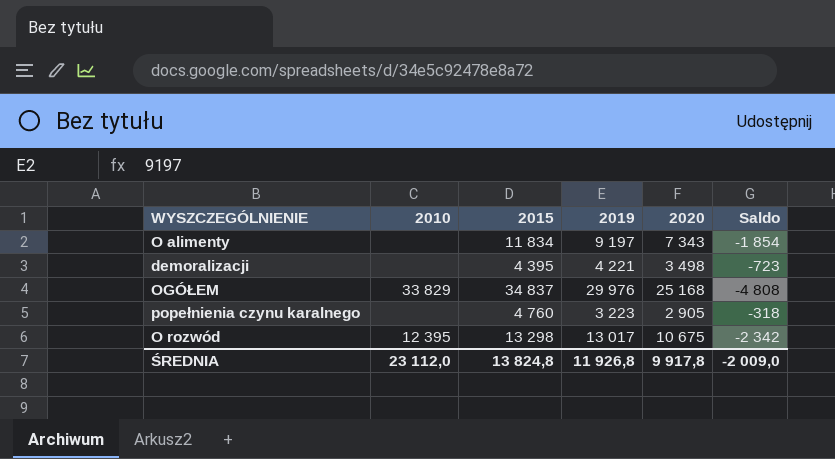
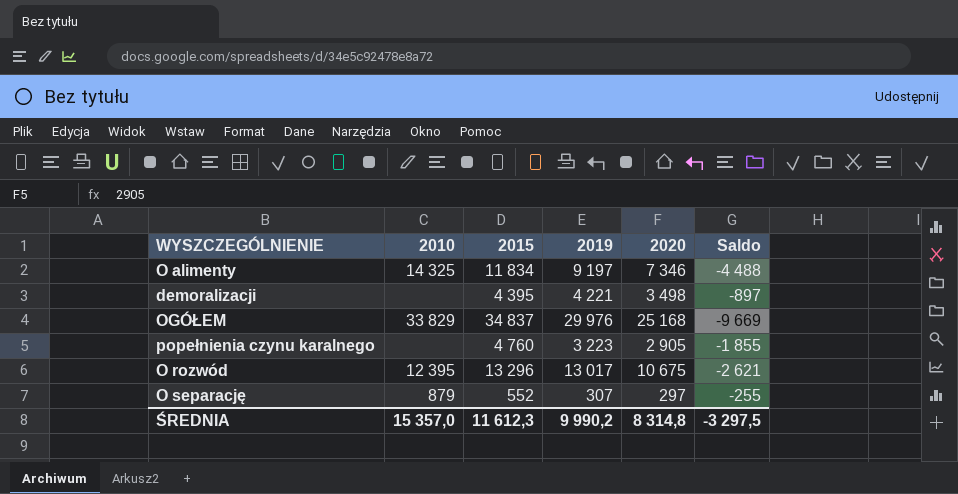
column Saldo | formula: [2020] - [2019] -> [2020] - [2015]
O alimenty | 2010: none -> 14 325
O alimenty | 2020: 7 343 -> 7 346
O rozwód | 2015: 13 298 -> 13 296
row O separację: none -> 879 | 552 | 307 | 297 | -255
ŚREDNIA | 2010: 23 112,0 -> 15 357,0
ŚREDNIA | 2015: 13 824,8 -> 11 612,3
ŚREDNIA | 2019: 11 926,8 -> 9 990,2
ŚREDNIA | 2020: 9 917,8 -> 8 314,8
ŚREDNIA | Saldo: -2 009,0 -> -3 297,5

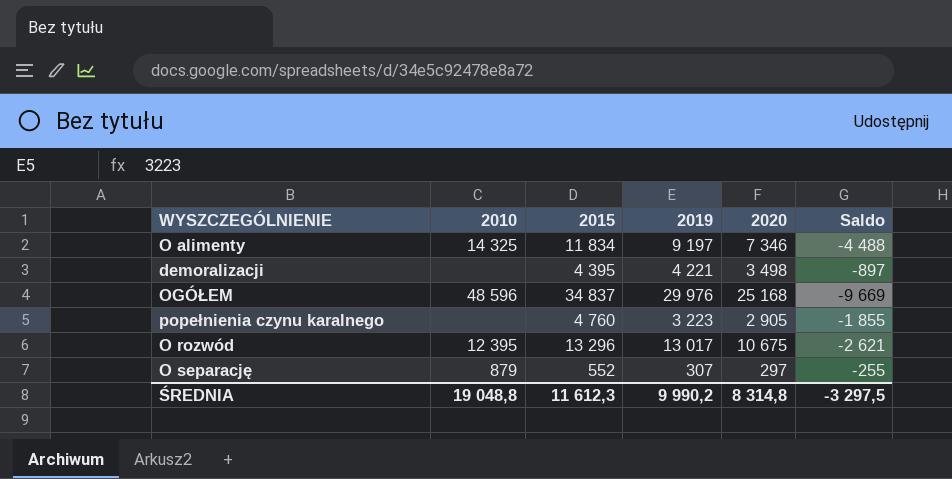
OGÓŁEM | 2010: 33 829 -> 48 596
ŚREDNIA | 2010: 15 357,0 -> 19 048,8

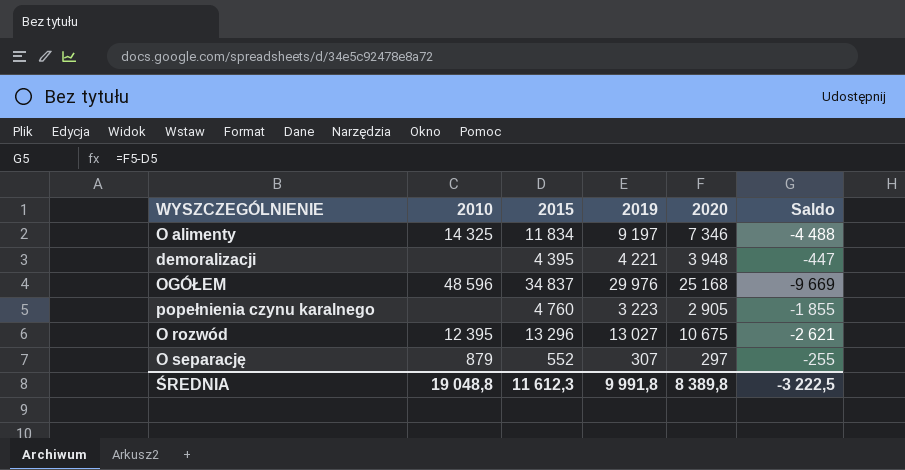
demoralizacji | 2020: 3 498 -> 3 948
demoralizacji | Saldo: -897 -> -447
O rozwód | 2019: 13 017 -> 13 027
ŚREDNIA | 2019: 9 990,2 -> 9 991,8
ŚREDNIA | 2020: 8 314,8 -> 8 389,8
ŚREDNIA | Saldo: -3 297,5 -> -3 222,5

